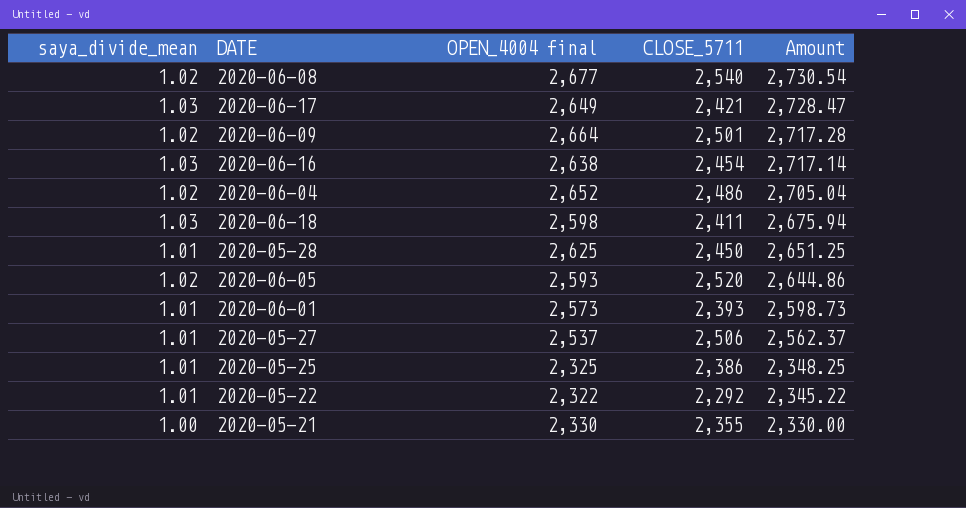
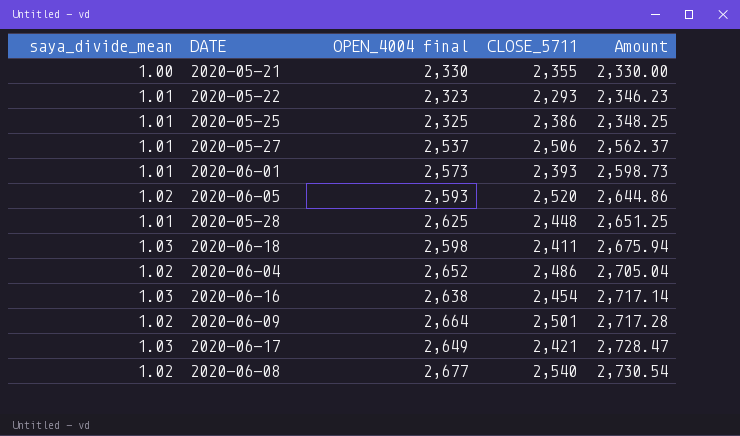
row order: Amount descending -> Amount ascending
2020-05-22 | OPEN_4004 final: 2,322 -> 2,323
2020-05-22 | CLOSE_5711: 2,292 -> 2,293
2020-05-22 | Amount: 2,345.22 -> 2,346.23
2020-05-28 | CLOSE_5711: 2,450 -> 2,448

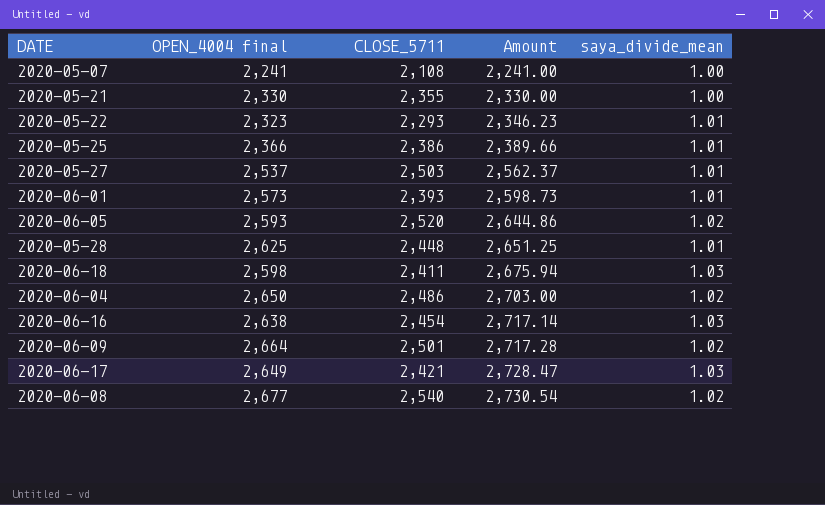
column saya_divide_mean | position: 1 -> 5
row 2020-05-07: none -> 2,241 | 2,108 | 2,241.00 | 1.00
2020-05-25 | OPEN_4004 final: 2,325 -> 2,366
2020-05-25 | Amount: 2,348.25 -> 2,389.66
2020-05-27 | CLOSE_5711: 2,506 -> 2,503
2020-06-04 | OPEN_4004 final: 2,652 -> 2,650
2020-06-04 | Amount: 2,705.04 -> 2,703.00

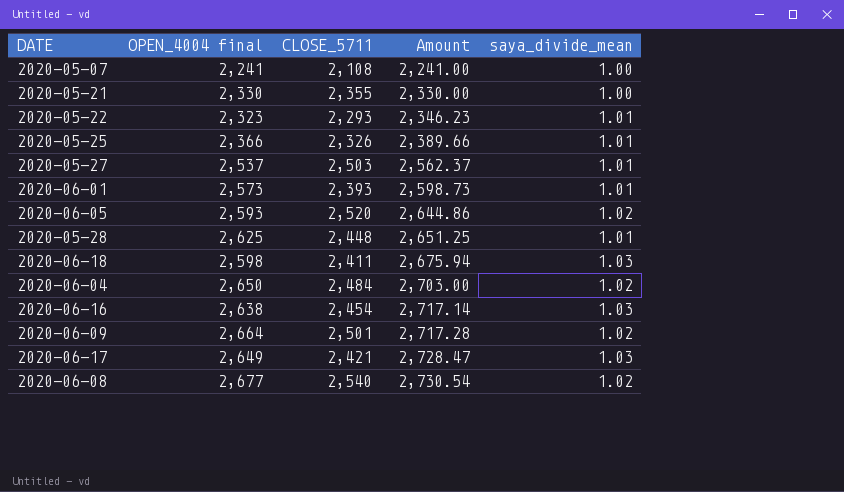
2020-05-25 | CLOSE_5711: 2,386 -> 2,326
2020-06-04 | CLOSE_5711: 2,486 -> 2,484

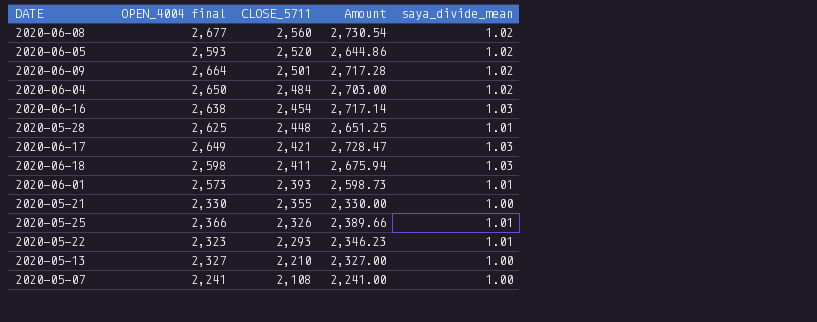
row order: Amount ascending -> CLOSE_5711 descending
row 2020-05-27: 2,537 | 2,503 | 2,562.37 | 1.01 -> none
2020-06-08 | CLOSE_5711: 2,540 -> 2,560
row 2020-05-13: none -> 2,327 | 2,210 | 2,327.00 | 1.00

